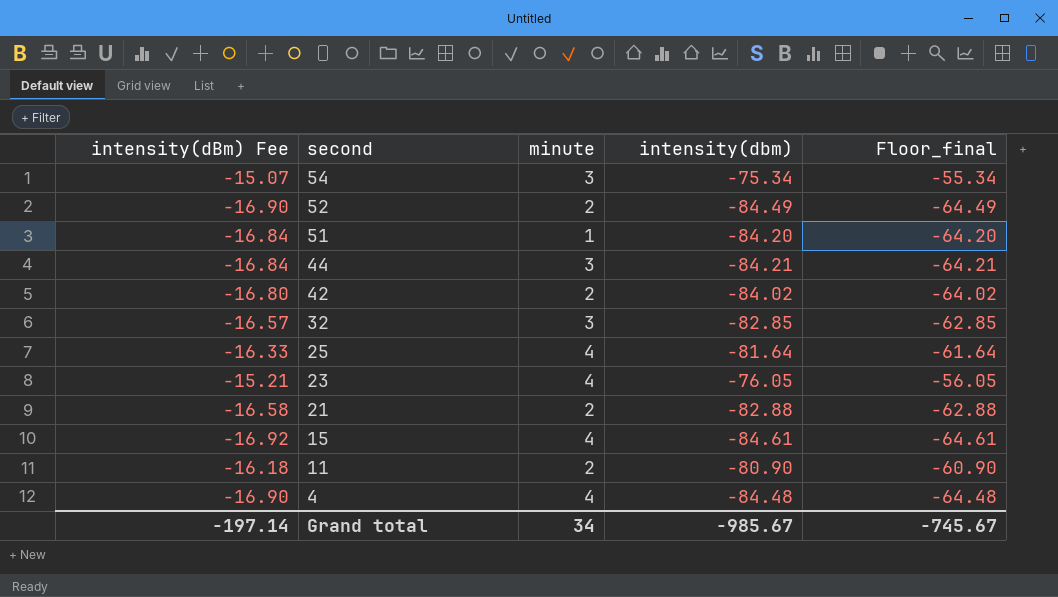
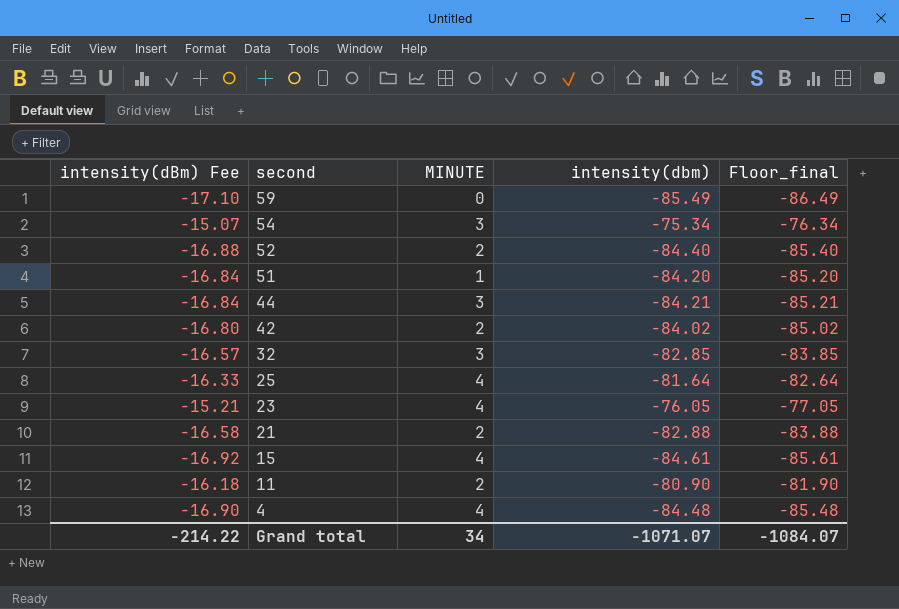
column name: minute -> MINUTE
column Floor_final | formula: [intensity(dbm)] + 20 -> [intensity(dbm)] - 1
row 59: none -> -17.10 | 0 | -85.49 | -86.49
52 | intensity(dBm) Fee: -16.90 -> -16.88
52 | intensity(dbm): -84.49 -> -84.40
Grand total | intensity(dBm) Fee: -197.14 -> -214.22
Grand total | intensity(dbm): -985.67 -> -1071.07
Grand total | Floor_final: -745.67 -> -1084.07

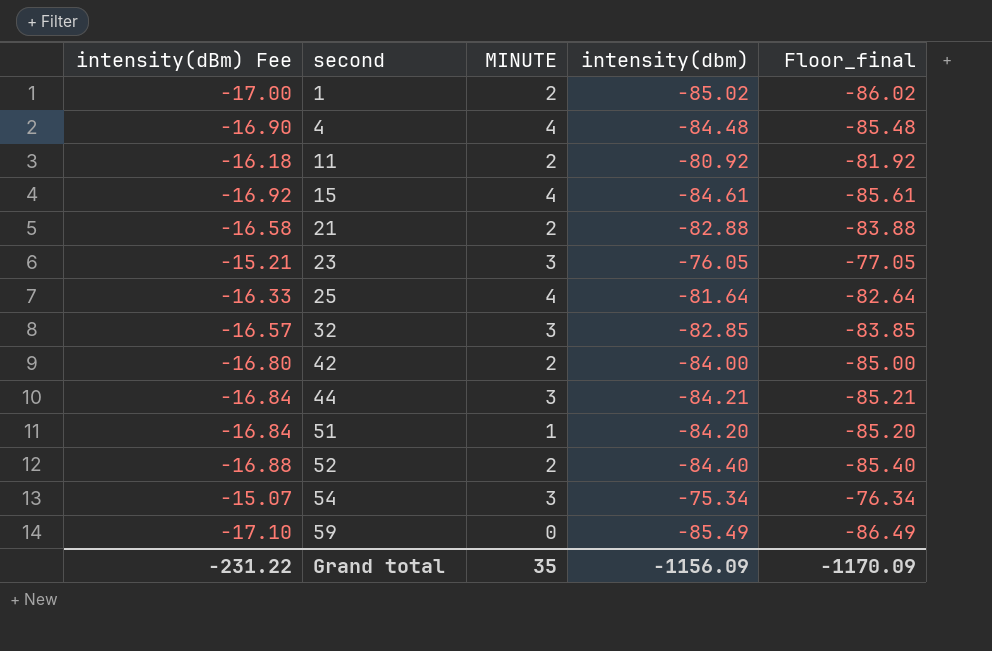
row order: second descending -> second ascending
row 1: none -> -17.00 | 2 | -85.02 | -86.02
11 | intensity(dbm): -80.90 -> -80.92
11 | Floor_final: -81.90 -> -81.92
23 | MINUTE: 4 -> 3
42 | intensity(dbm): -84.02 -> -84.00
42 | Floor_final: -85.02 -> -85.00
Grand total | intensity(dBm) Fee: -214.22 -> -231.22
Grand total | MINUTE: 34 -> 35
Grand total | intensity(dbm): -1071.07 -> -1156.09
Grand total | Floor_final: -1084.07 -> -1170.09

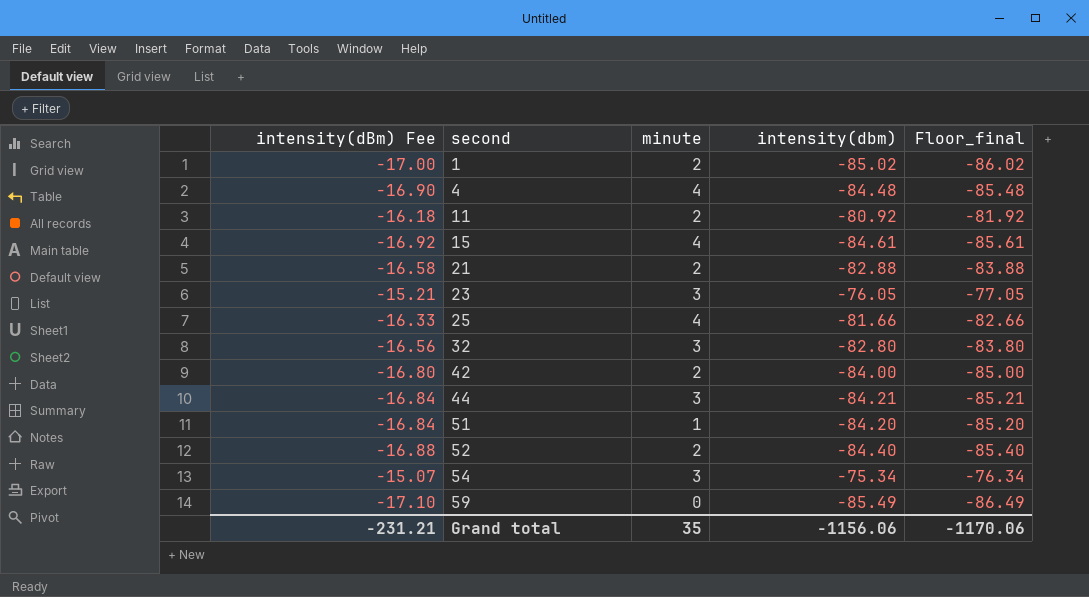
column name: MINUTE -> minute
25 | intensity(dbm): -81.64 -> -81.66
25 | Floor_final: -82.64 -> -82.66
32 | intensity(dBm) Fee: -16.57 -> -16.56
32 | intensity(dbm): -82.85 -> -82.80
32 | Floor_final: -83.85 -> -83.80
Grand total | intensity(dBm) Fee: -231.22 -> -231.21
Grand total | intensity(dbm): -1156.09 -> -1156.06
Grand total | Floor_final: -1170.09 -> -1170.06

